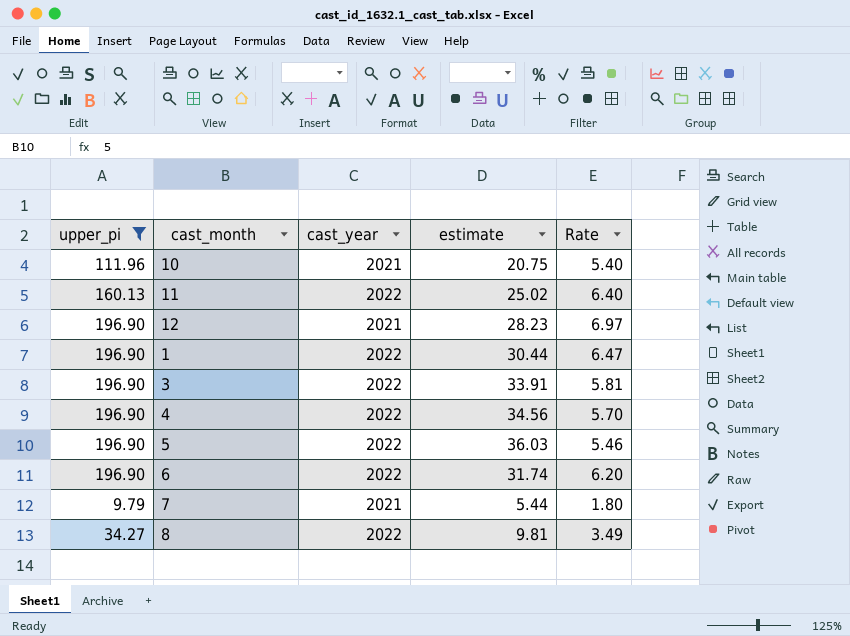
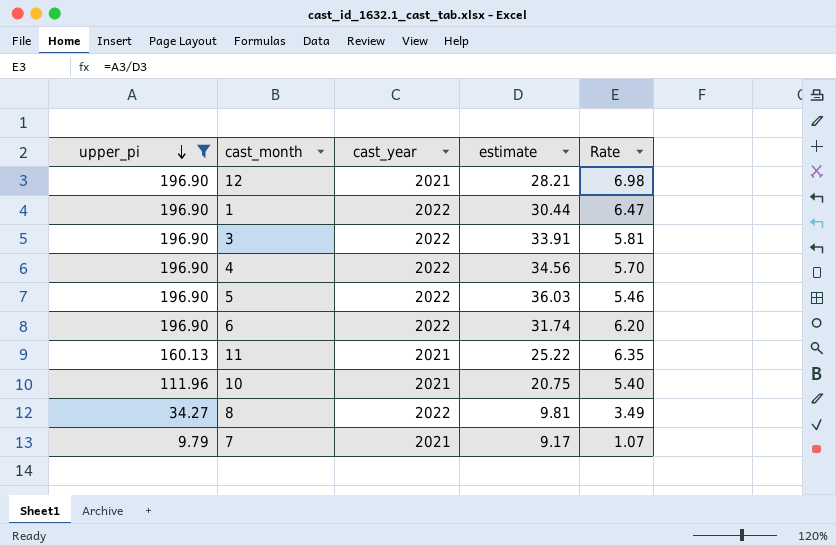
row order: none -> upper_pi descending
12 | estimate: 28.23 -> 28.21
12 | Rate: 6.97 -> 6.98
11 | cast_year: 2022 -> 2021
11 | estimate: 25.02 -> 25.22
11 | Rate: 6.40 -> 6.35
7 | estimate: 5.44 -> 9.17
7 | Rate: 1.80 -> 1.07

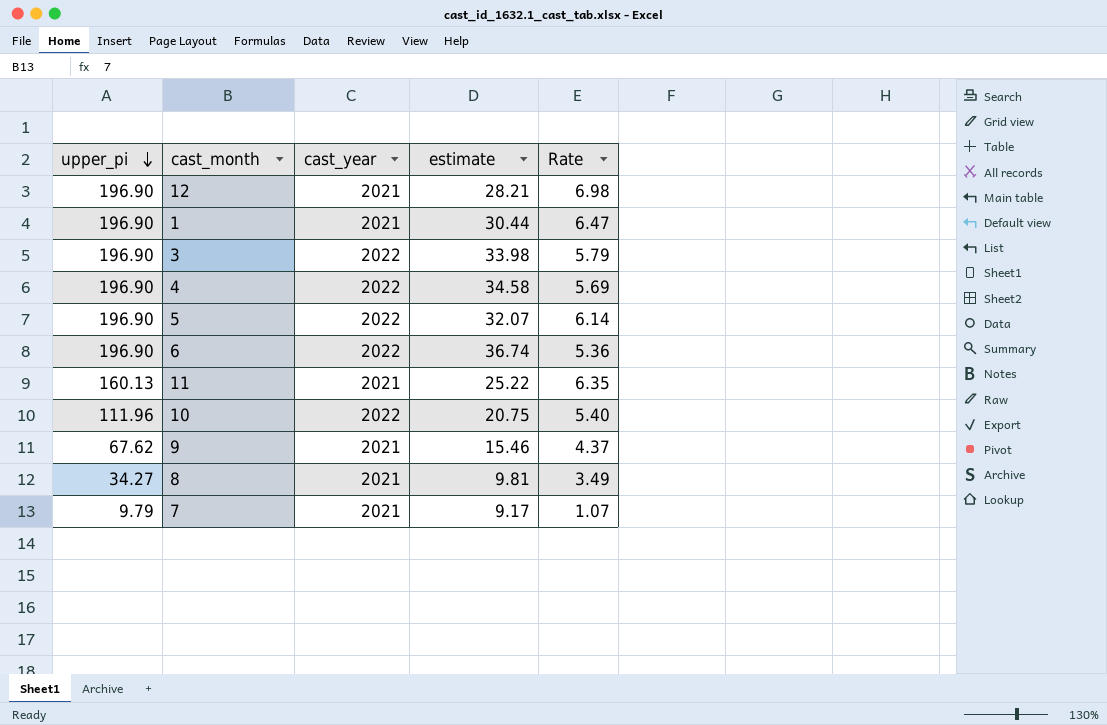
filter: upper_pi != 67.62 -> none
1 | cast_year: 2022 -> 2021
3 | estimate: 33.91 -> 33.98
3 | Rate: 5.81 -> 5.79
4 | estimate: 34.56 -> 34.58
4 | Rate: 5.70 -> 5.69
5 | estimate: 36.03 -> 32.07
5 | Rate: 5.46 -> 6.14
6 | estimate: 31.74 -> 36.74
6 | Rate: 6.20 -> 5.36
10 | cast_year: 2021 -> 2022
8 | cast_year: 2022 -> 2021

